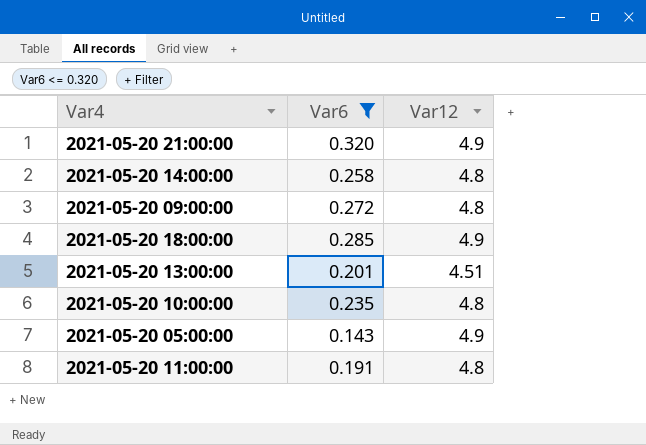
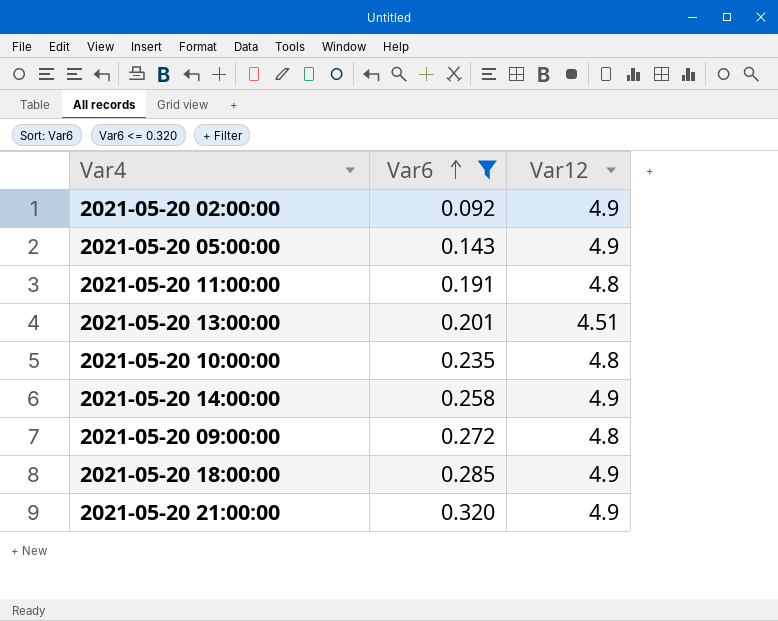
row order: none -> Var6 ascending
row 2021-05-20 02:00:00: none -> 0.092 | 4.9
2021-05-20 14:00:00 | Var12: 4.8 -> 4.9

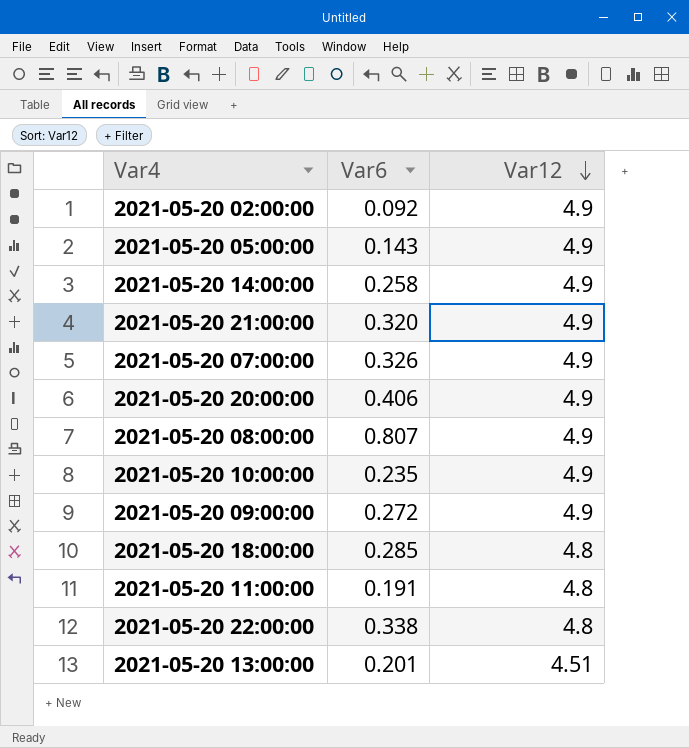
filter: Var6 <= 0.320 -> none
row order: Var6 ascending -> Var12 descending
2021-05-20 10:00:00 | Var12: 4.8 -> 4.9
2021-05-20 09:00:00 | Var12: 4.8 -> 4.9
2021-05-20 18:00:00 | Var12: 4.9 -> 4.8

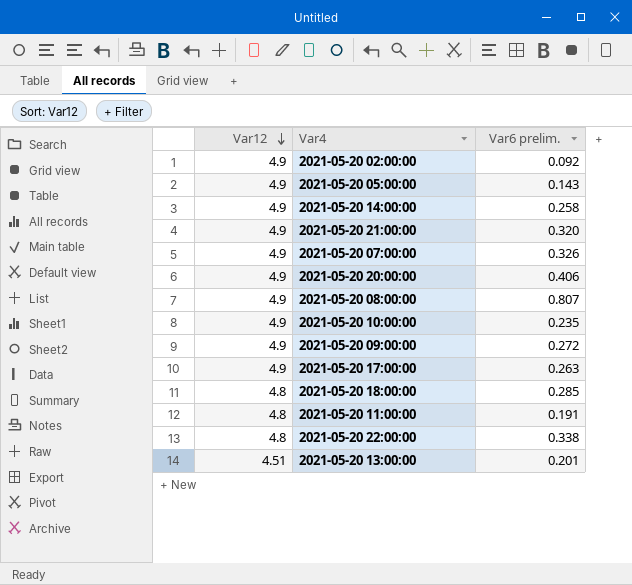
column Var12 | position: 3 -> 1
column name: Var6 -> Var6 prelim.
row 2021-05-20 17:00:00: none -> 4.9 | 0.263

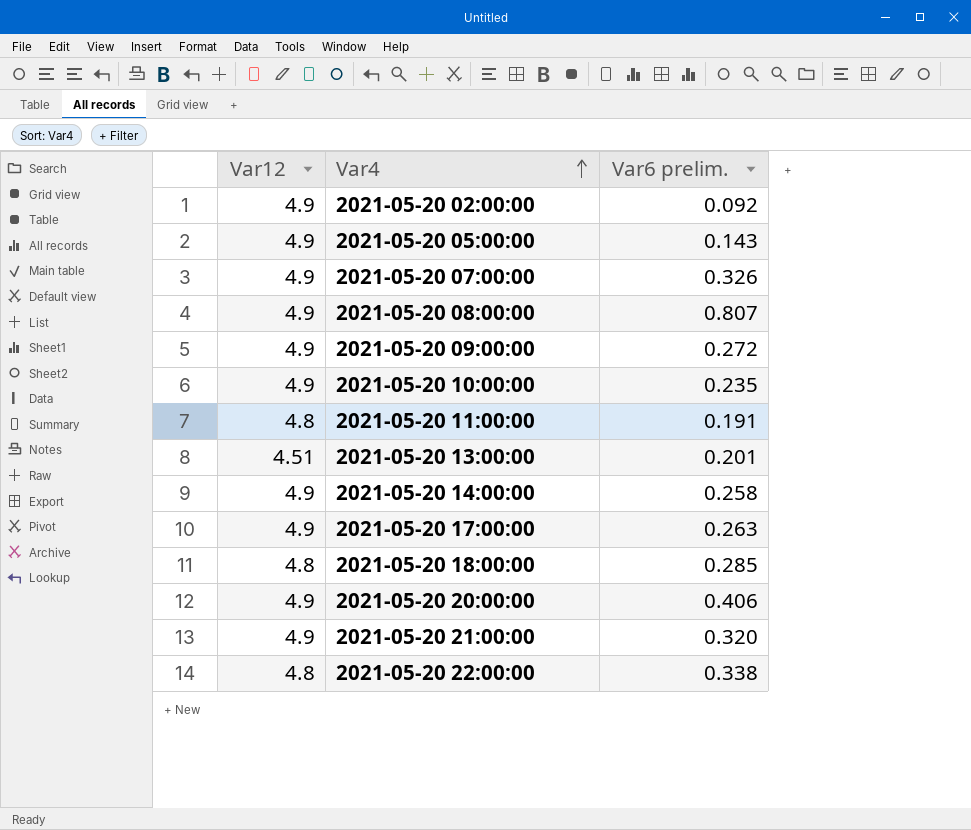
row order: Var12 descending -> Var4 ascending

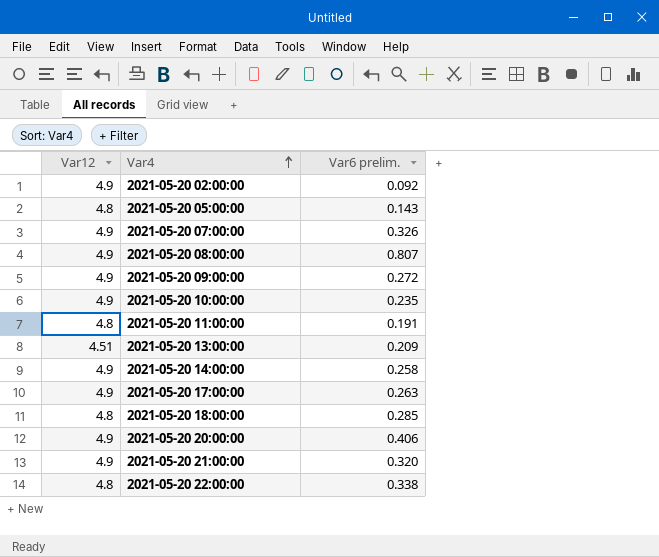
2021-05-20 05:00:00 | Var12: 4.9 -> 4.8
2021-05-20 13:00:00 | Var6 prelim.: 0.201 -> 0.209

